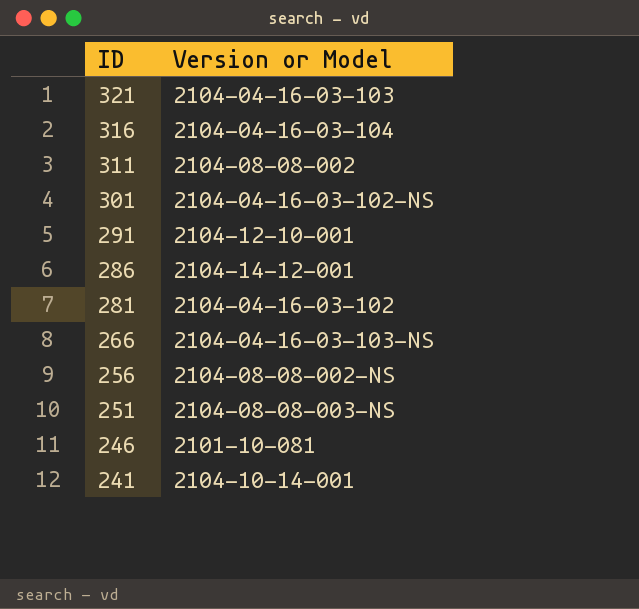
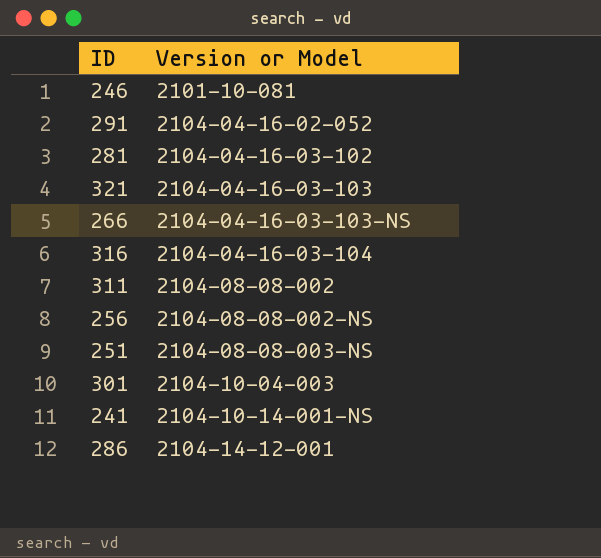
row order: ID descending -> Version or Model ascending
291 | Version or Model: 2104-12-10-001 -> 2104-04-16-02-052
301 | Version or Model: 2104-04-16-03-102-NS -> 2104-10-04-003
241 | Version or Model: 2104-10-14-001 -> 2104-10-14-001-NS

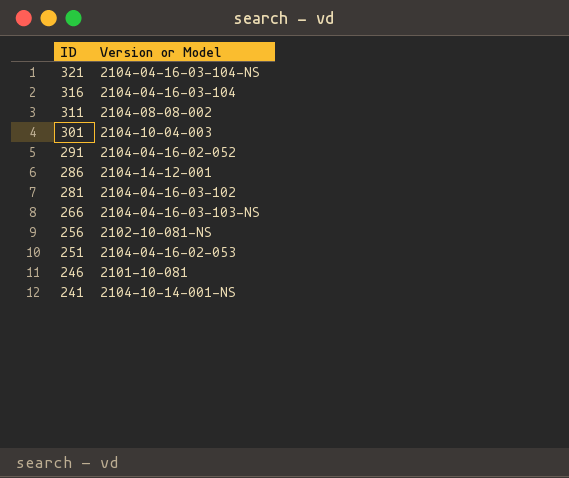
row order: Version or Model ascending -> ID descending
321 | Version or Model: 2104-04-16-03-103 -> 2104-04-16-03-104-NS
256 | Version or Model: 2104-08-08-002-NS -> 2102-10-081-NS
251 | Version or Model: 2104-08-08-003-NS -> 2104-04-16-02-053

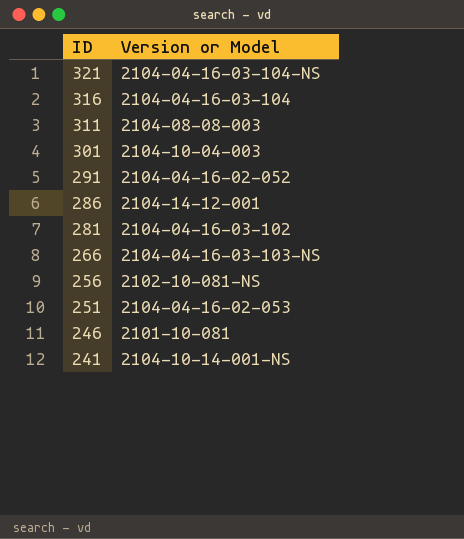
311 | Version or Model: 2104-08-08-002 -> 2104-08-08-003

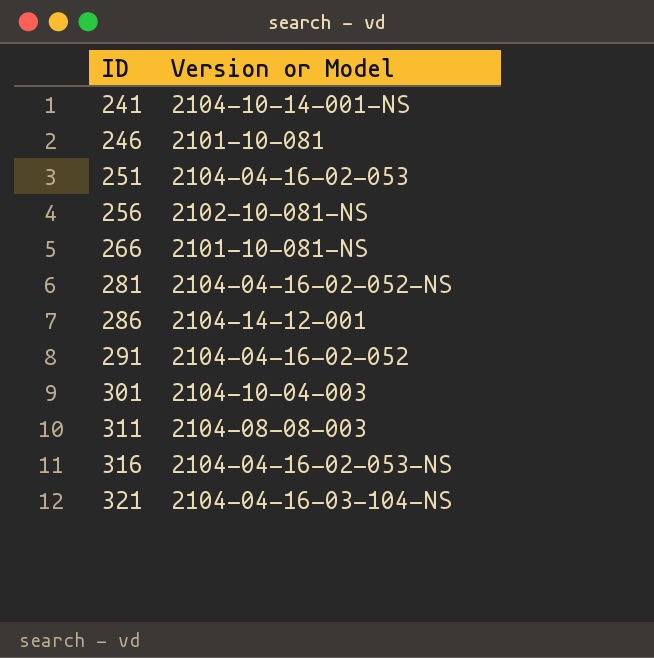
row order: ID descending -> ID ascending
266 | Version or Model: 2104-04-16-03-103-NS -> 2101-10-081-NS
281 | Version or Model: 2104-04-16-03-102 -> 2104-04-16-02-052-NS
316 | Version or Model: 2104-04-16-03-104 -> 2104-04-16-02-053-NS

